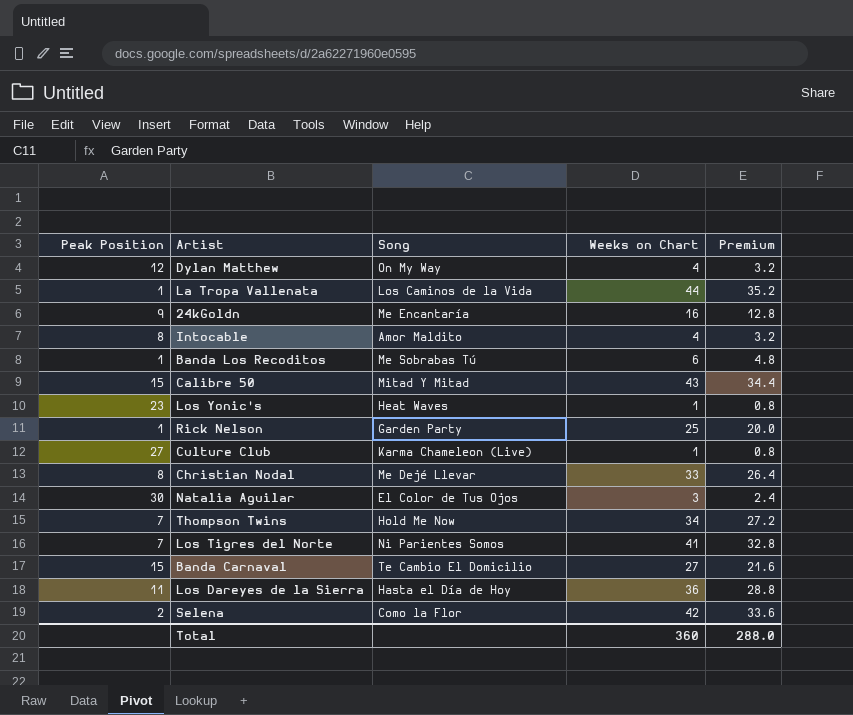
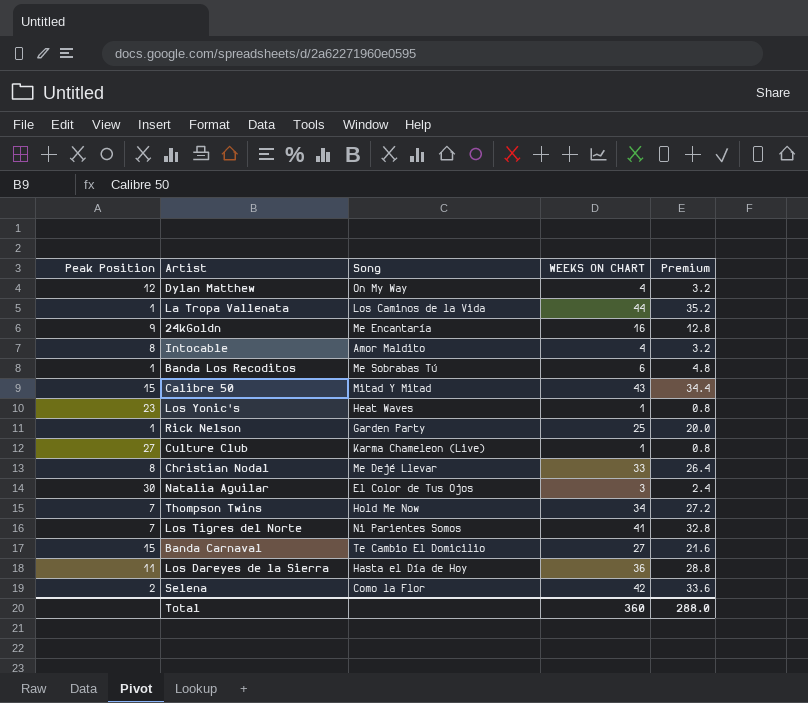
column name: Weeks on Chart -> WEEKS ON CHART

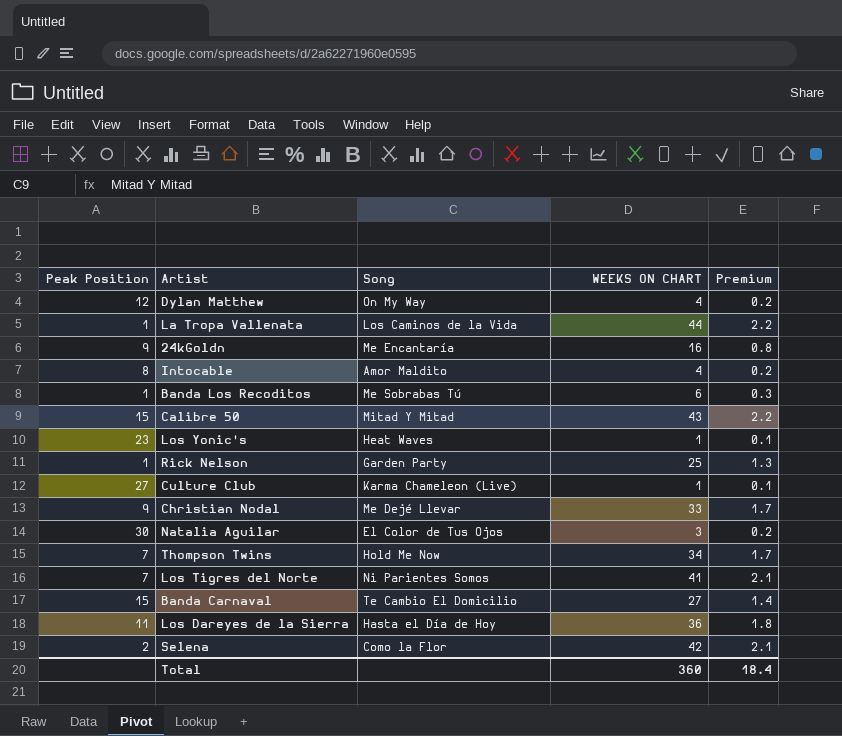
column Premium | formula: [WEEKS ON CHART] * 0.8 -> [WEEKS ON CHART] * 0.05
Christian Nodal | Peak Position: 8 -> 9
Total | Premium: 288.0 -> 18.4

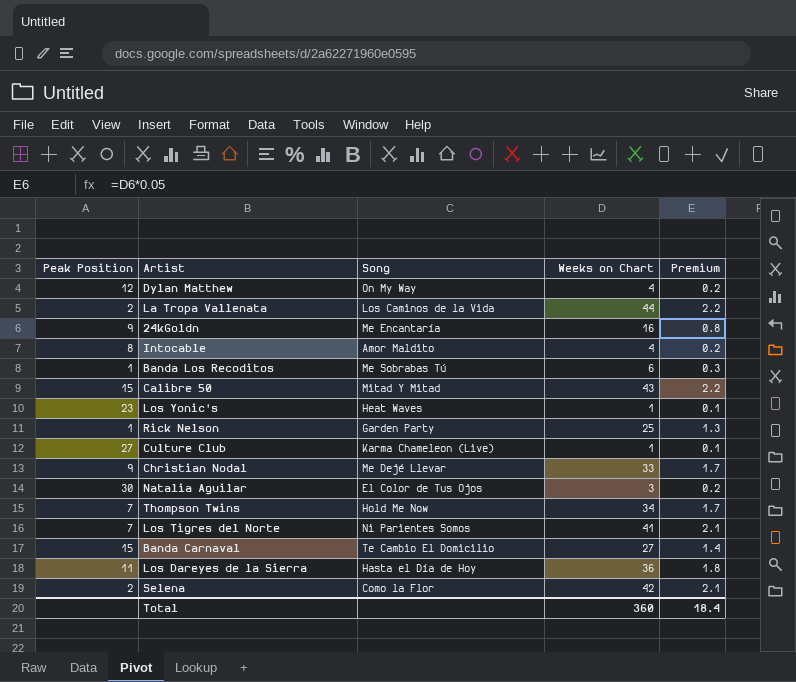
column name: WEEKS ON CHART -> Weeks on Chart
La Tropa Vallenata | Peak Position: 1 -> 2

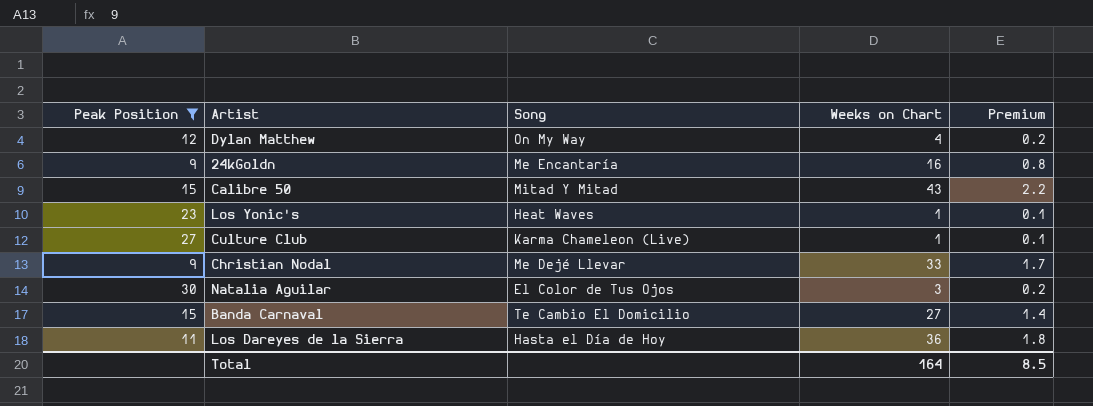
filter: none -> Peak Position >= 9
Total | Weeks on Chart: 360 -> 164
Total | Premium: 18.4 -> 8.5

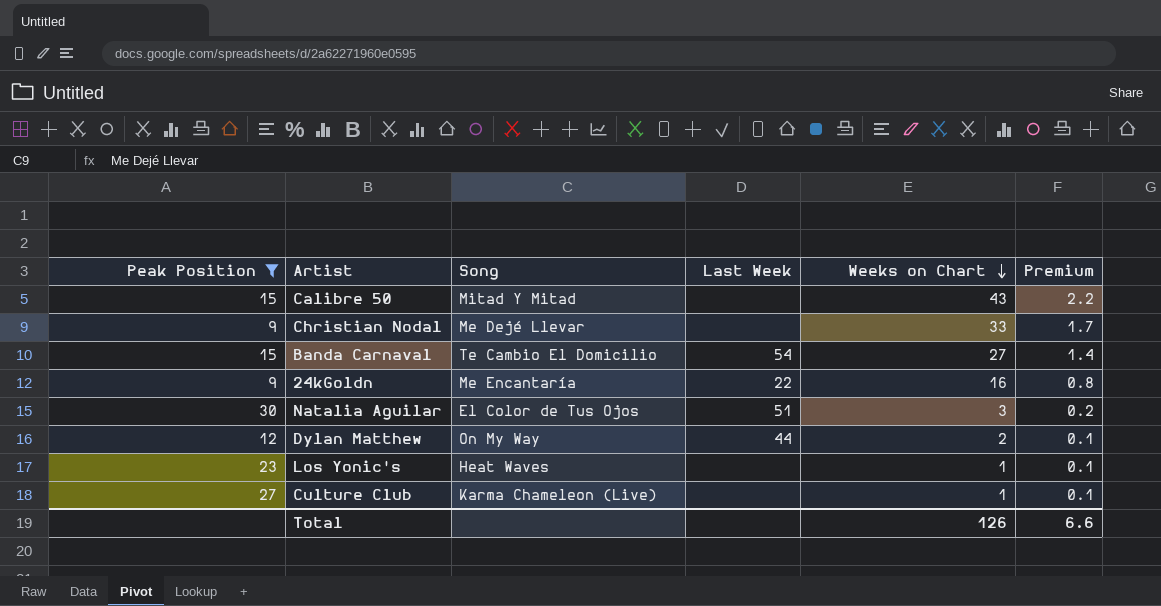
row order: none -> Weeks on Chart descending
column Last Week | position: none -> 4
row Los Dareyes de la Sierra: 11 | Hasta el Día de Hoy | 36 | 1.8 -> none
Dylan Matthew | Weeks on Chart: 4 -> 2
Dylan Matthew | Premium: 0.2 -> 0.1
Total | Weeks on Chart: 164 -> 126
Total | Premium: 8.5 -> 6.6

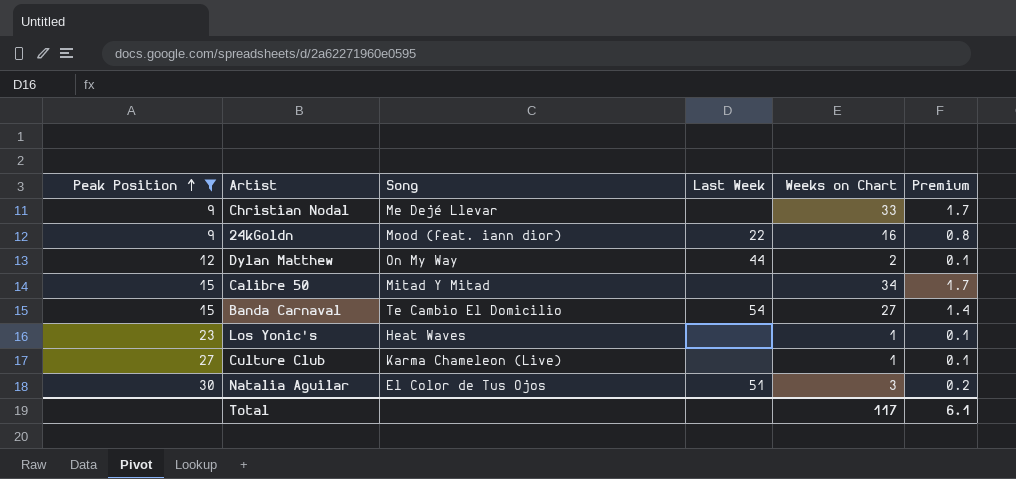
row order: Weeks on Chart descending -> Peak Position ascending
24kGoldn | Song: Me Encantaría -> Mood (feat. iann dior)
Calibre 50 | Weeks on Chart: 43 -> 34
Calibre 50 | Premium: 2.2 -> 1.7
Total | Weeks on Chart: 126 -> 117
Total | Premium: 6.6 -> 6.1

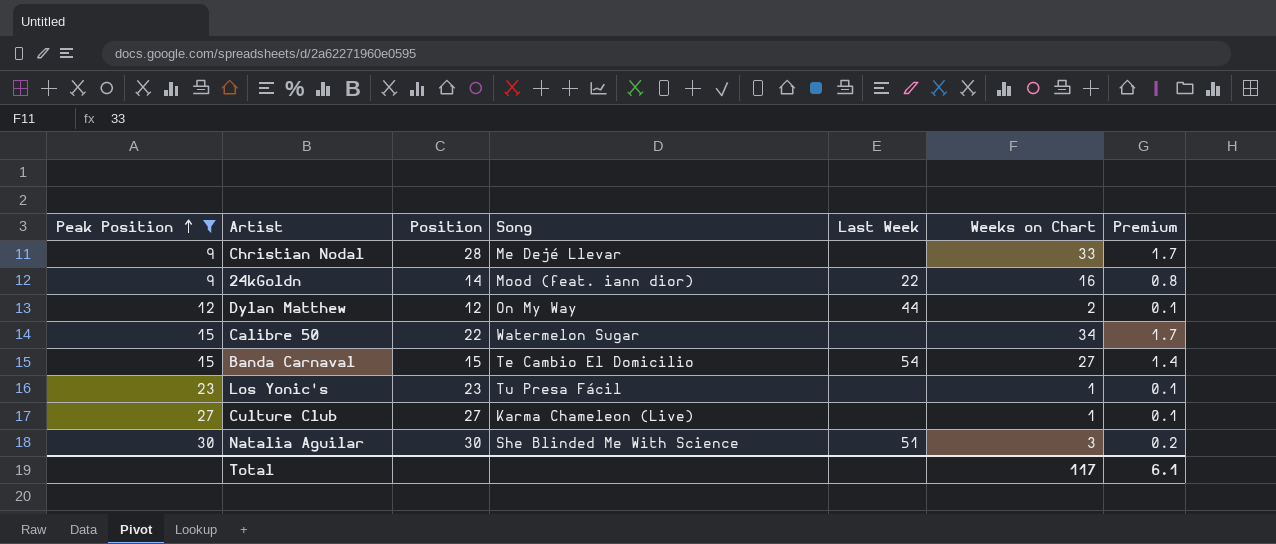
column Position | position: none -> 3
Calibre 50 | Song: Mitad Y Mitad -> Watermelon Sugar
Los Yonic's | Song: Heat Waves -> Tu Presa Fácil
Natalia Aguilar | Song: El Color de Tus Ojos -> She Blinded Me With Science

